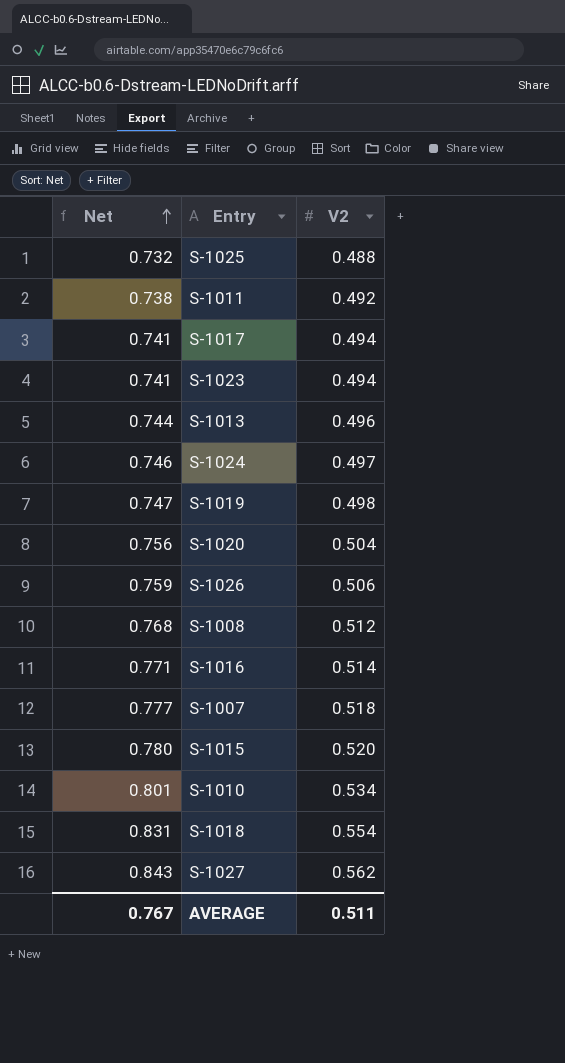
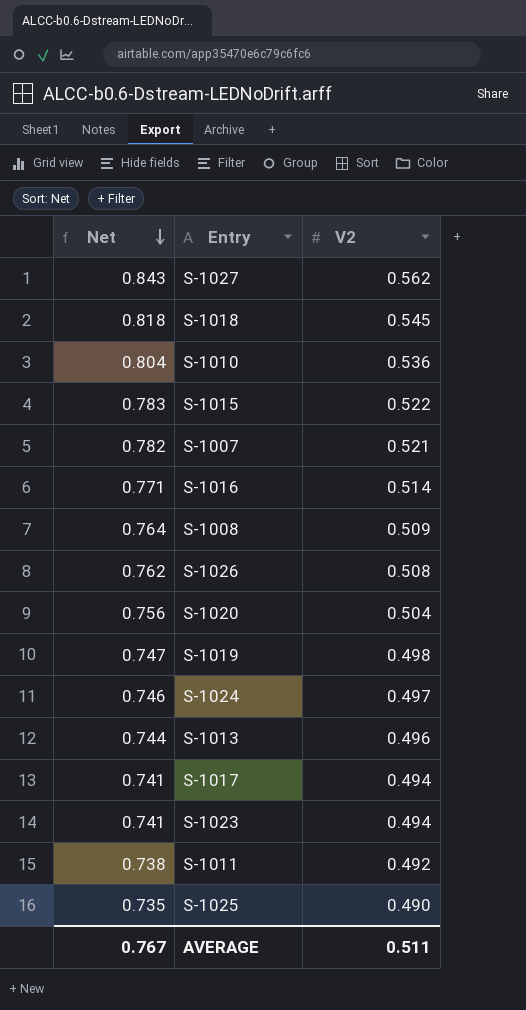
row order: Net ascending -> Net descending
S-1018 | Net: 0.831 -> 0.818
S-1018 | V2: 0.554 -> 0.545
S-1010 | Net: 0.801 -> 0.804
S-1010 | V2: 0.534 -> 0.536
S-1015 | Net: 0.780 -> 0.783
S-1015 | V2: 0.520 -> 0.522
S-1007 | Net: 0.777 -> 0.782
S-1007 | V2: 0.518 -> 0.521
S-1008 | Net: 0.768 -> 0.764
S-1008 | V2: 0.512 -> 0.509
S-1026 | Net: 0.759 -> 0.762
S-1026 | V2: 0.506 -> 0.508
S-1025 | Net: 0.732 -> 0.735
S-1025 | V2: 0.488 -> 0.490

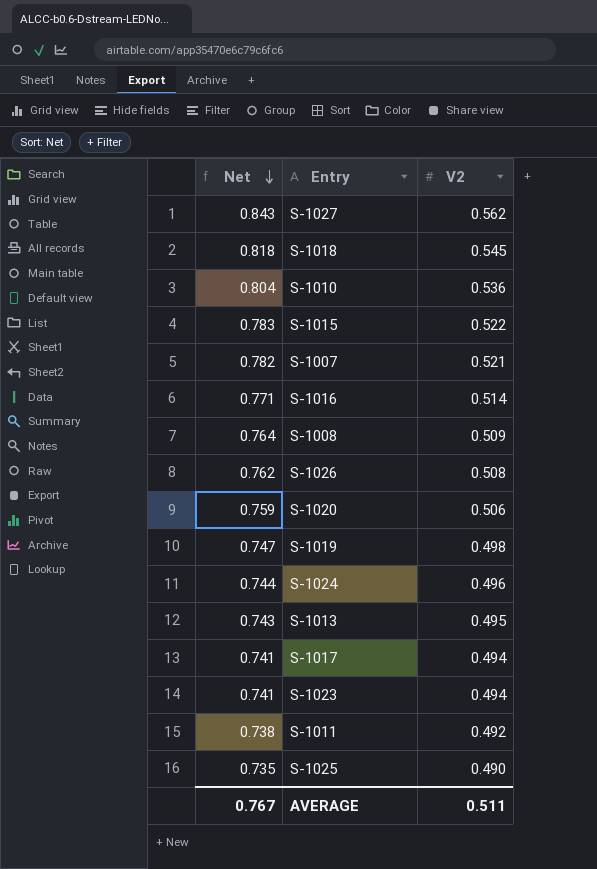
S-1020 | Net: 0.756 -> 0.759
S-1020 | V2: 0.504 -> 0.506
S-1024 | Net: 0.746 -> 0.744
S-1024 | V2: 0.497 -> 0.496
S-1013 | Net: 0.744 -> 0.743
S-1013 | V2: 0.496 -> 0.495

